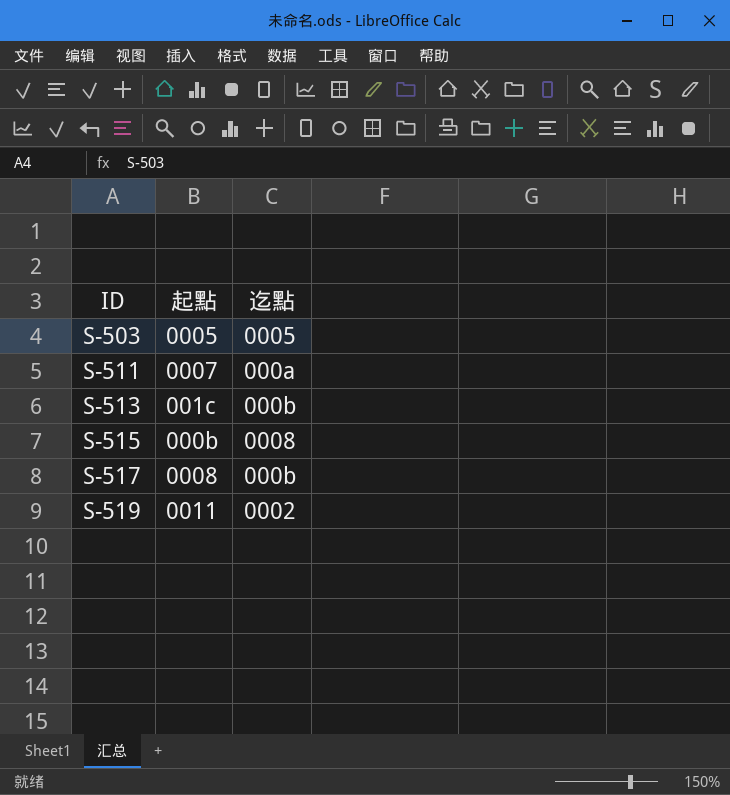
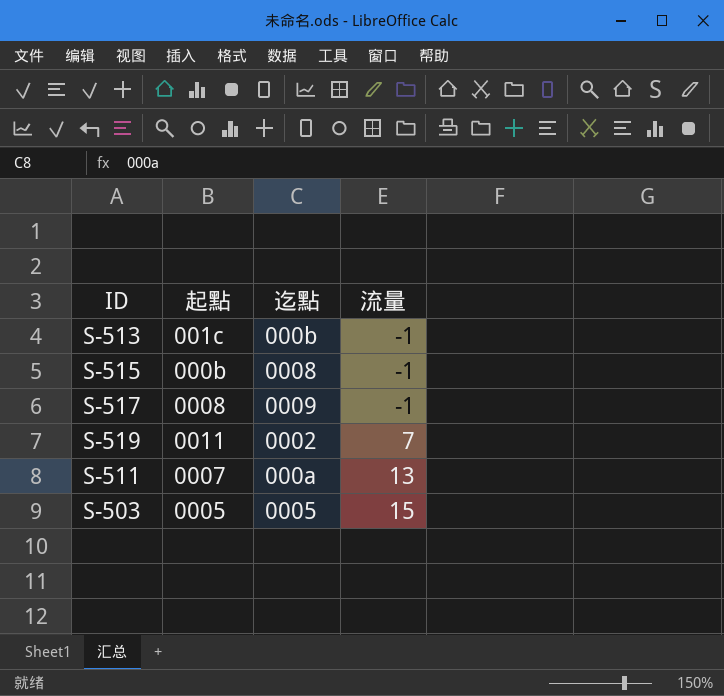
row order: ID ascending -> 流量 ascending
column 流量 | position: none -> 4
S-517 | 迄點: 000b -> 0009

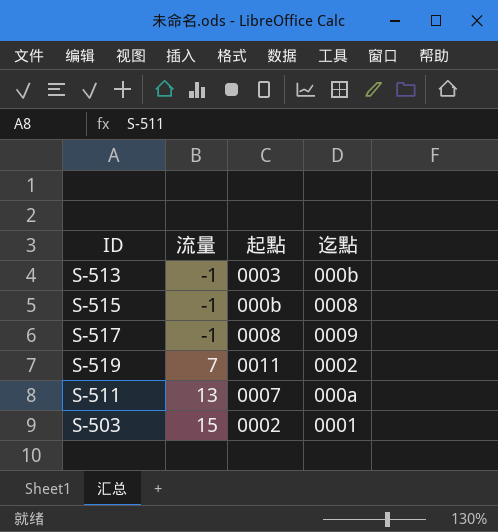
column 流量 | position: 4 -> 2
S-513 | 起點: 001c -> 0003
S-503 | 起點: 0005 -> 0002
S-503 | 迄點: 0005 -> 0001

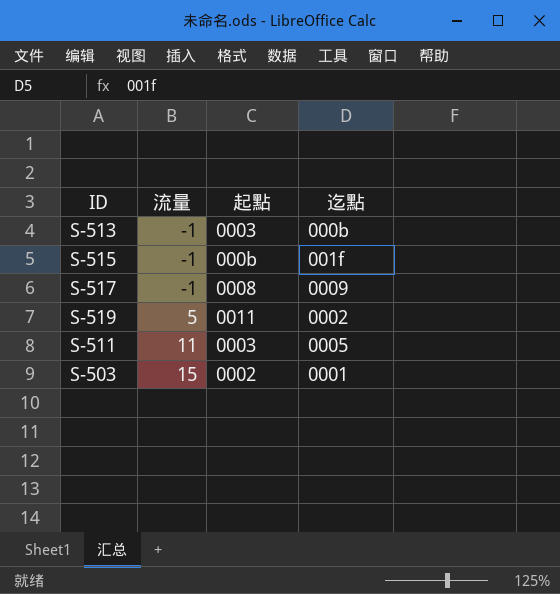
S-515 | 迄點: 0008 -> 001f
S-519 | 流量: 7 -> 5
S-511 | 流量: 13 -> 11
S-511 | 起點: 0007 -> 0003
S-511 | 迄點: 000a -> 0005

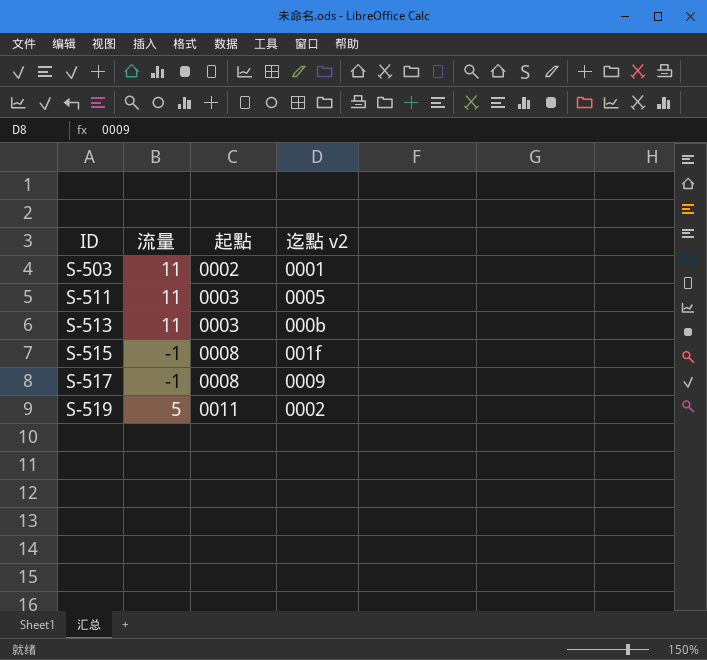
row order: 流量 ascending -> ID ascending
column name: 迄點 -> 迄點 v2
S-503 | 流量: 15 -> 11
S-513 | 流量: -1 -> 11
S-515 | 起點: 000b -> 0008

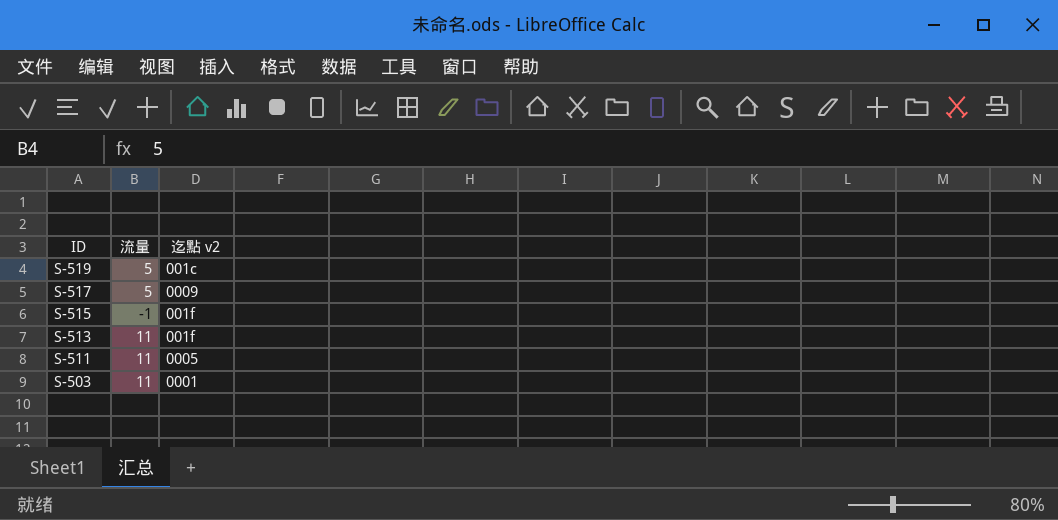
row order: ID ascending -> ID descending
column 起點 | position: 3 -> none
S-519 | 迄點 v2: 0002 -> 001c
S-517 | 流量: -1 -> 5
S-513 | 迄點 v2: 000b -> 001f

